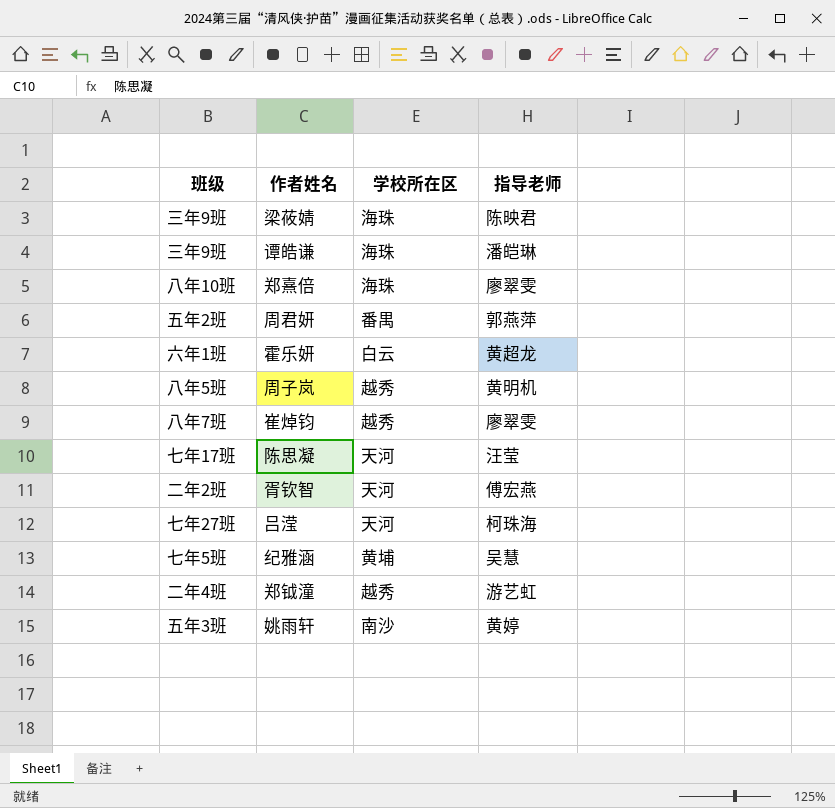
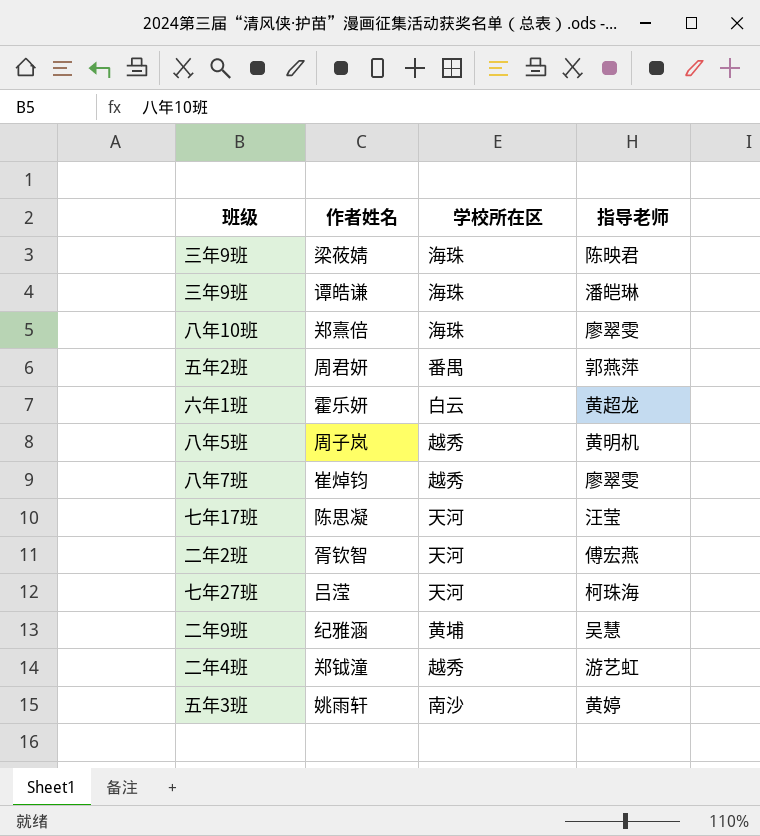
纪雅涵 | 班级: 七年5班 -> 二年9班

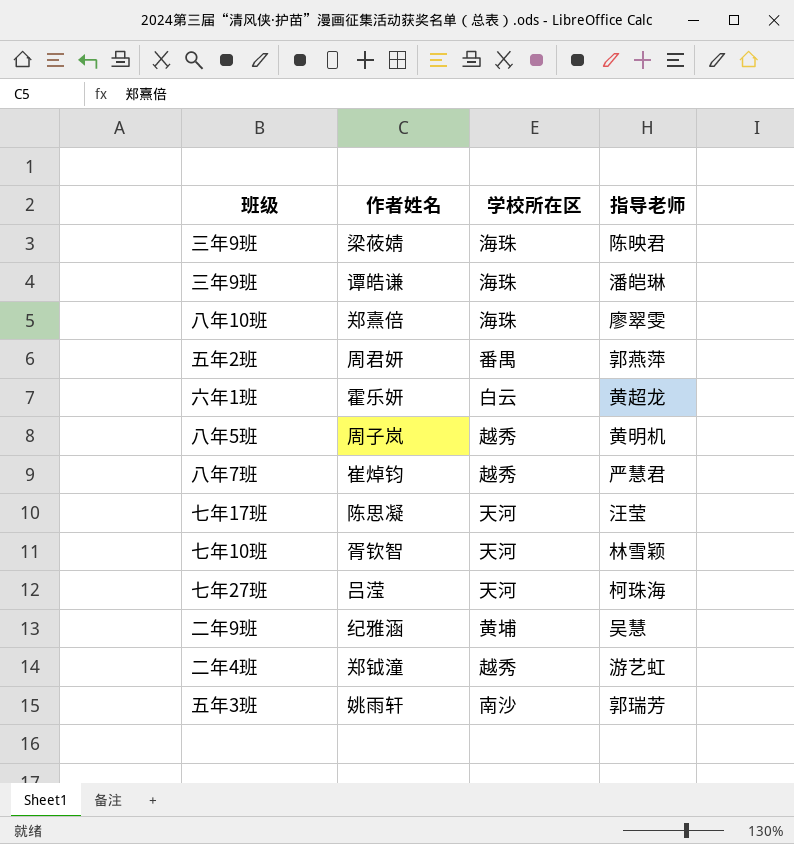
崔焯钧 | 指导老师: 廖翠雯 -> 严慧君
胥钦智 | 班级: 二年2班 -> 七年10班
胥钦智 | 指导老师: 傅宏燕 -> 林雪颖
姚雨轩 | 指导老师: 黄婷 -> 郭瑞芳

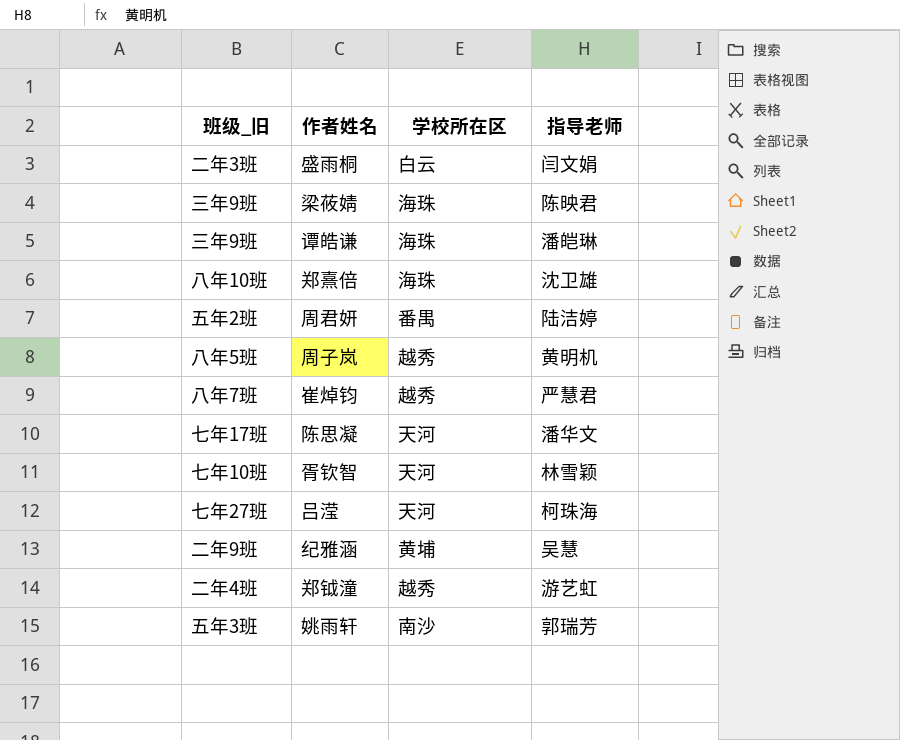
column name: 班级 -> 班级_旧
row 霍乐妍: 六年1班 | 白云 | 黄超龙 -> none
row 盛雨桐: none -> 二年3班 | 白云 | 闫文娟
郑熹倍 | 指导老师: 廖翠雯 -> 沈卫雄
周君妍 | 指导老师: 郭燕萍 -> 陆洁婷
陈思凝 | 指导老师: 汪莹 -> 潘华文

